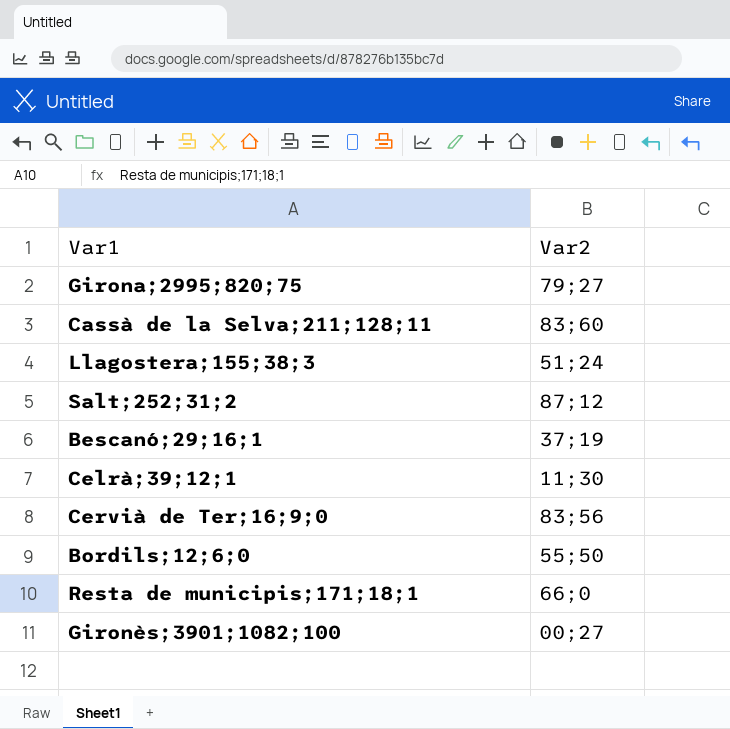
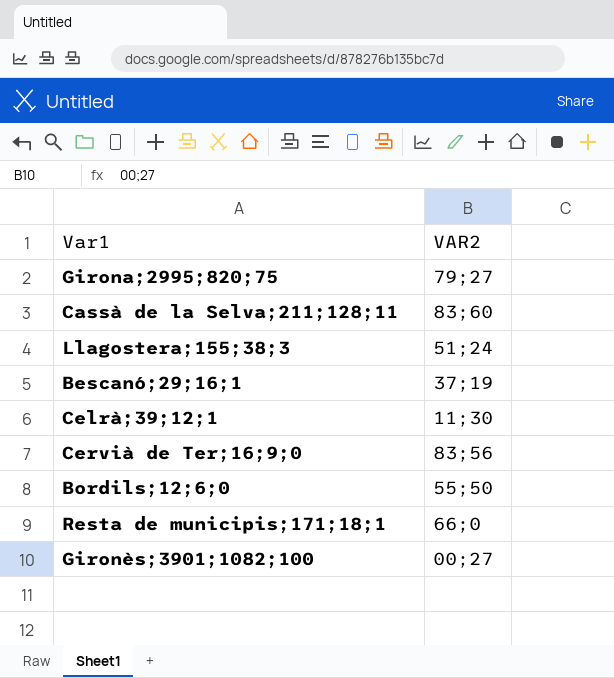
column name: Var2 -> VAR2
row Salt;252;31;2: 87;12 -> none

